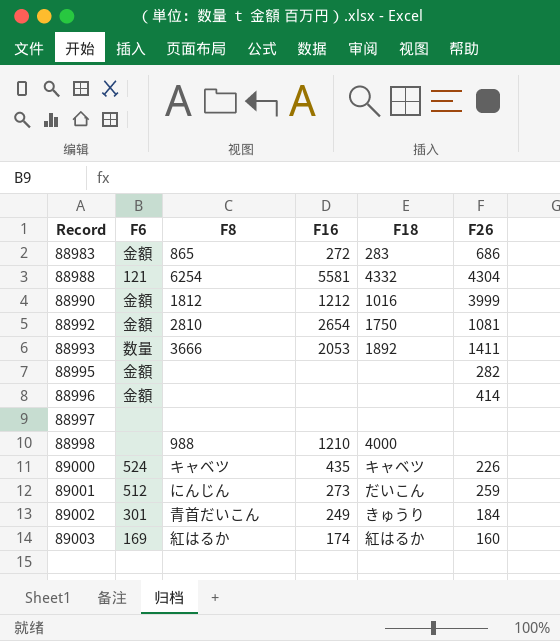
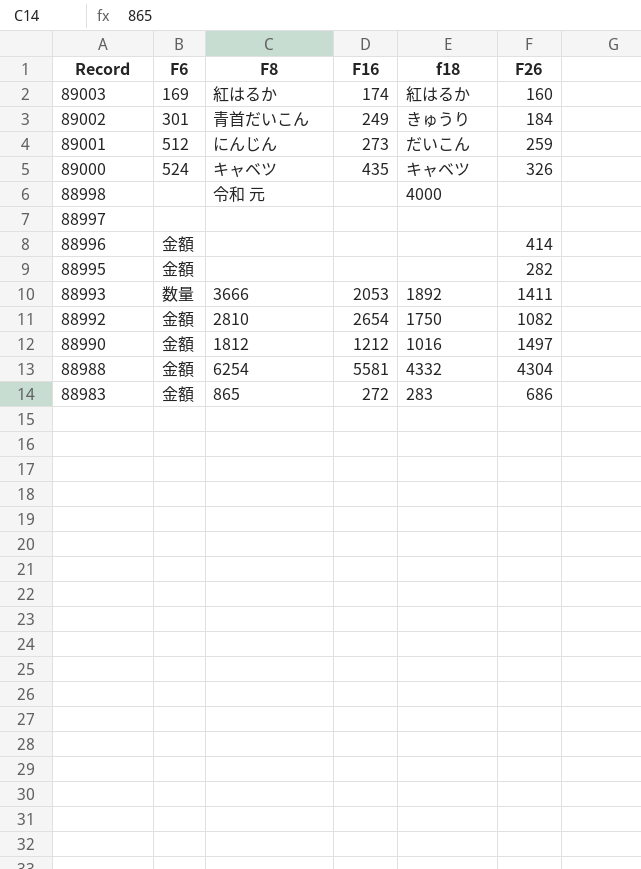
row order: Record ascending -> Record descending
column name: F18 -> f18
89000 | F26: 226 -> 326
88998 | F8: 988 -> 令和 元
88998 | F16: 1210 -> none
88992 | F26: 1081 -> 1082
88990 | F26: 3999 -> 1497
88988 | F6: 121 -> 金額

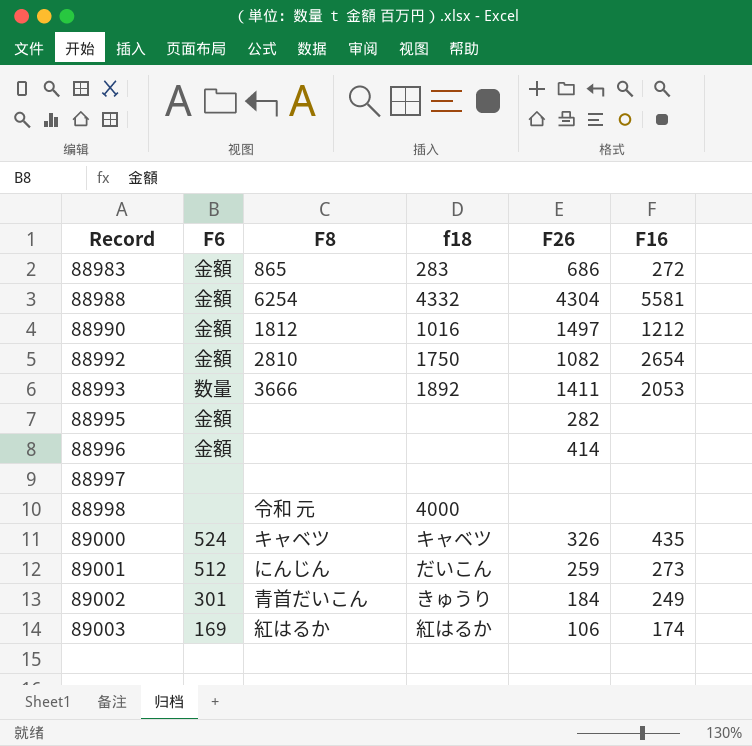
row order: Record descending -> Record ascending
column F16 | position: 4 -> 6
89003 | F26: 160 -> 106

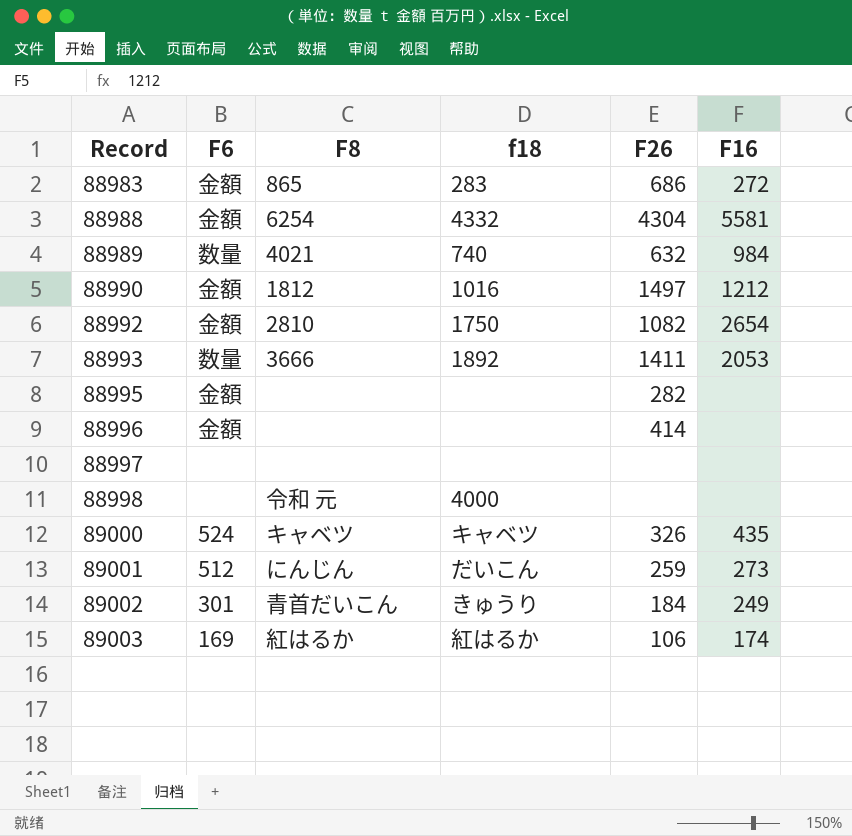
row 88989: none -> 数量 | 4021 | 740 | 632 | 984

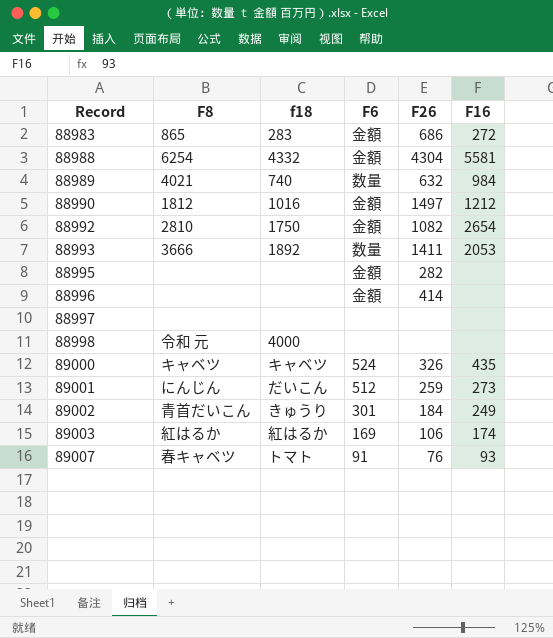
column F6 | position: 2 -> 4
row 89007: none -> 春キャベツ | トマト | 91 | 76 | 93

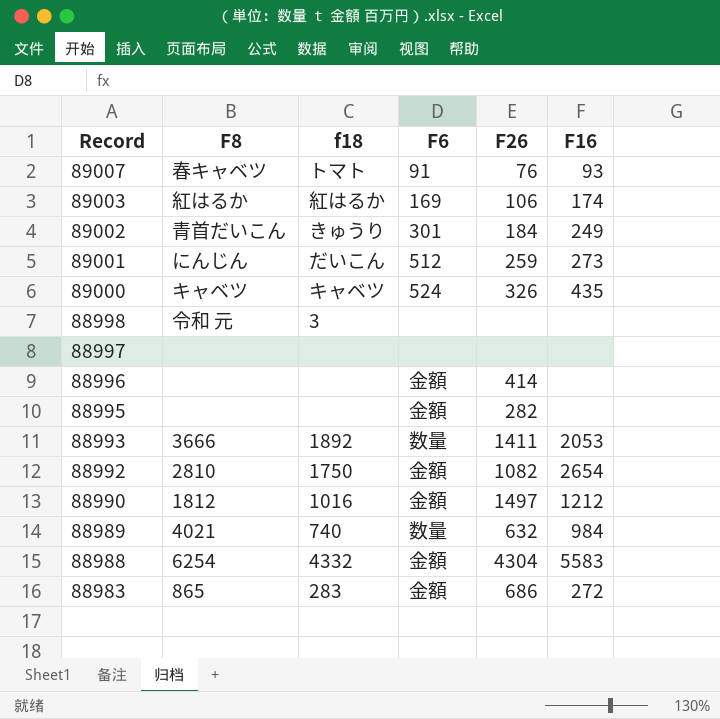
row order: Record ascending -> Record descending
88998 | f18: 4000 -> 3
88988 | F16: 5581 -> 5583

